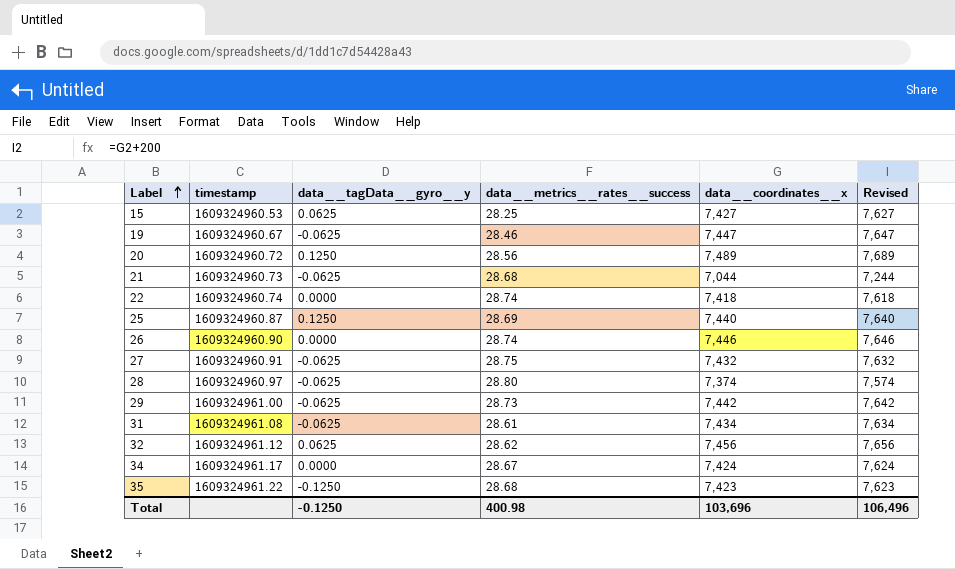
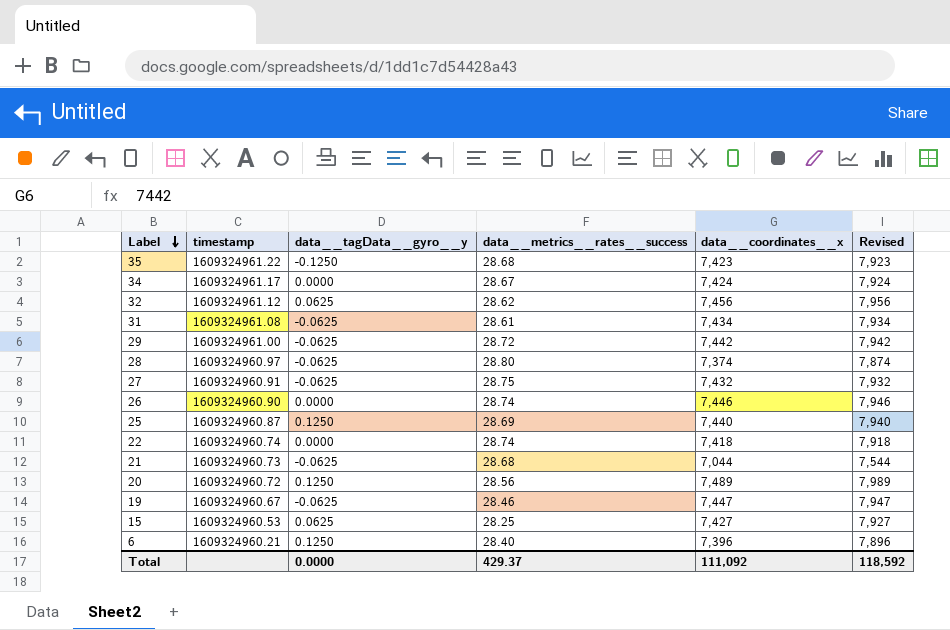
row order: Label ascending -> Label descending
column Revised | formula: [data__coordinates__x] + 200 -> [data__coordinates__x] + 500
29 | data__metrics__rates__success: 28.73 -> 28.72
row 6: none -> 1609324960.21 | 0.1250 | 28.40 | 7,396 | 7,896
Total | data__tagData__gyro__y: -0.1250 -> 0.0000
Total | data__metrics__rates__success: 400.98 -> 429.37
Total | data__coordinates__x: 103,696 -> 111,092
Total | Revised: 106,496 -> 118,592

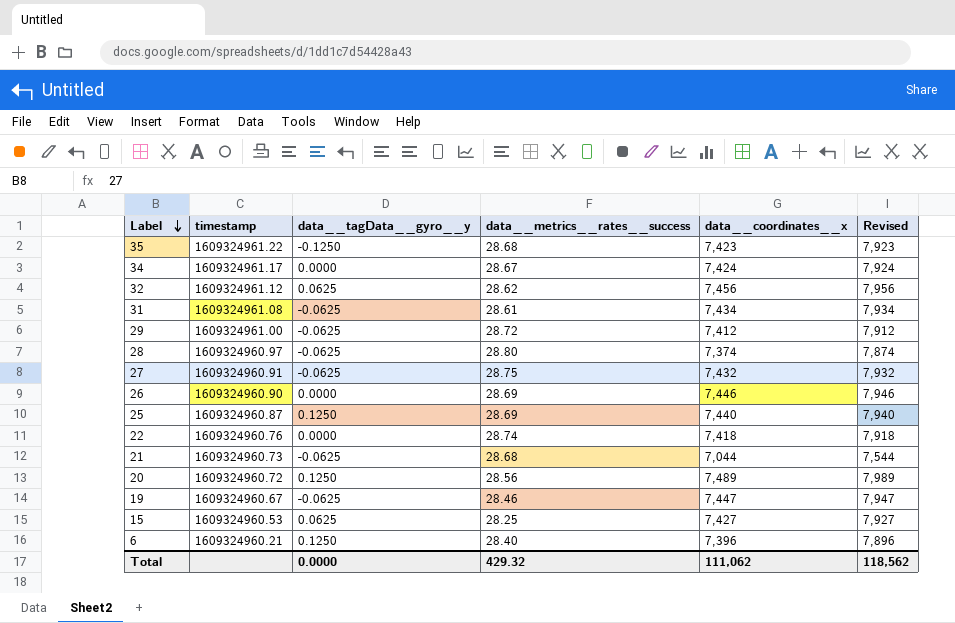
29 | data__coordinates__x: 7,442 -> 7,412
29 | Revised: 7,942 -> 7,912
26 | data__metrics__rates__success: 28.74 -> 28.69
22 | timestamp: 1609324960.74 -> 1609324960.76
Total | data__metrics__rates__success: 429.37 -> 429.32
Total | data__coordinates__x: 111,092 -> 111,062
Total | Revised: 118,592 -> 118,562

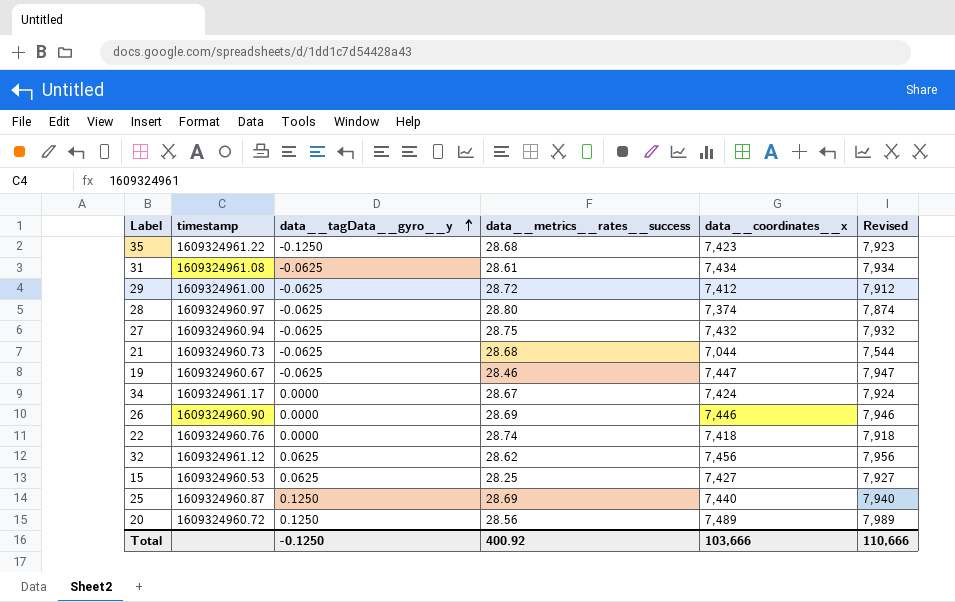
row order: Label descending -> data__tagData__gyro__y ascending
row 6: 1609324960.21 | 0.1250 | 28.40 | 7,396 | 7,896 -> none
27 | timestamp: 1609324960.91 -> 1609324960.94
Total | data__tagData__gyro__y: 0.0000 -> -0.1250
Total | data__metrics__rates__success: 429.32 -> 400.92
Total | data__coordinates__x: 111,062 -> 103,666
Total | Revised: 118,562 -> 110,666

